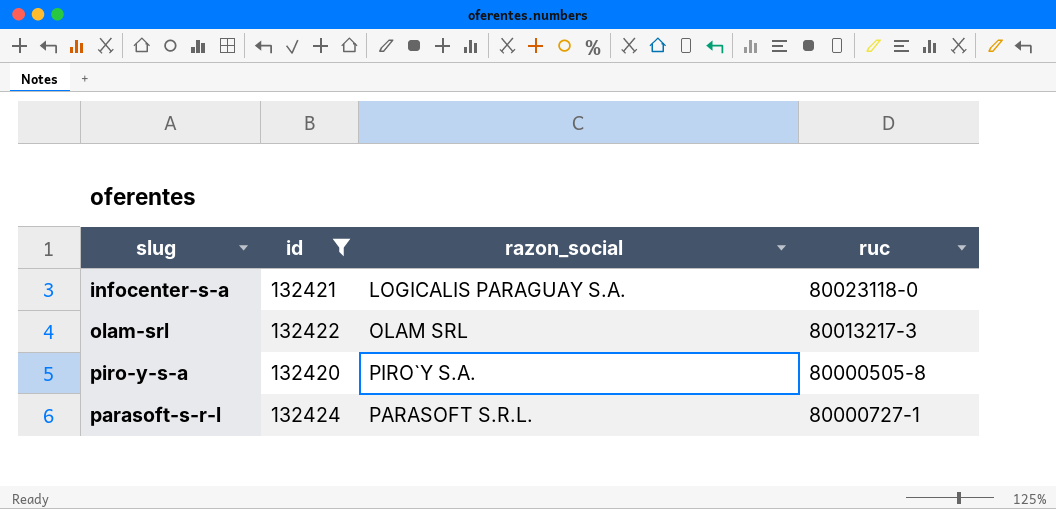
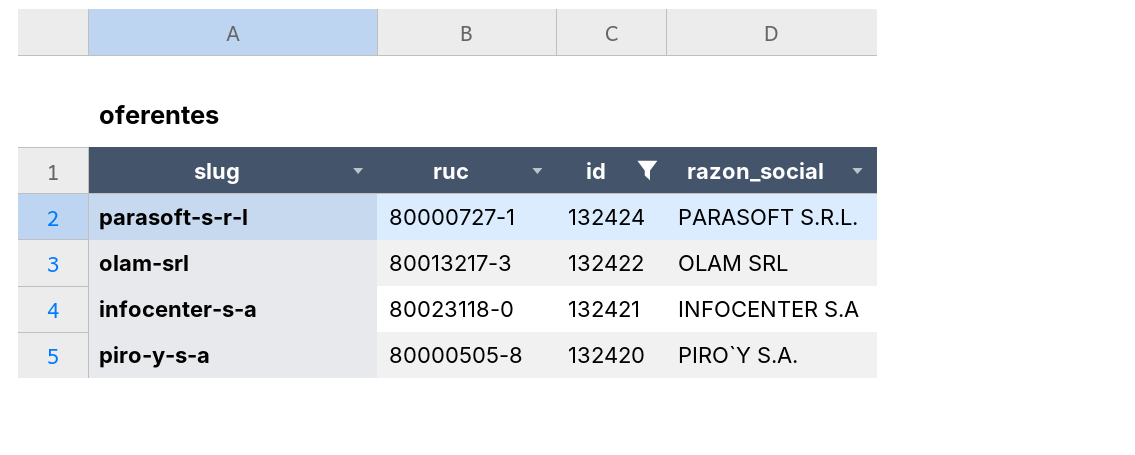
row order: none -> id descending
column ruc | position: 4 -> 2
infocenter-s-a | razon_social: LOGICALIS PARAGUAY S.A. -> INFOCENTER S.A

